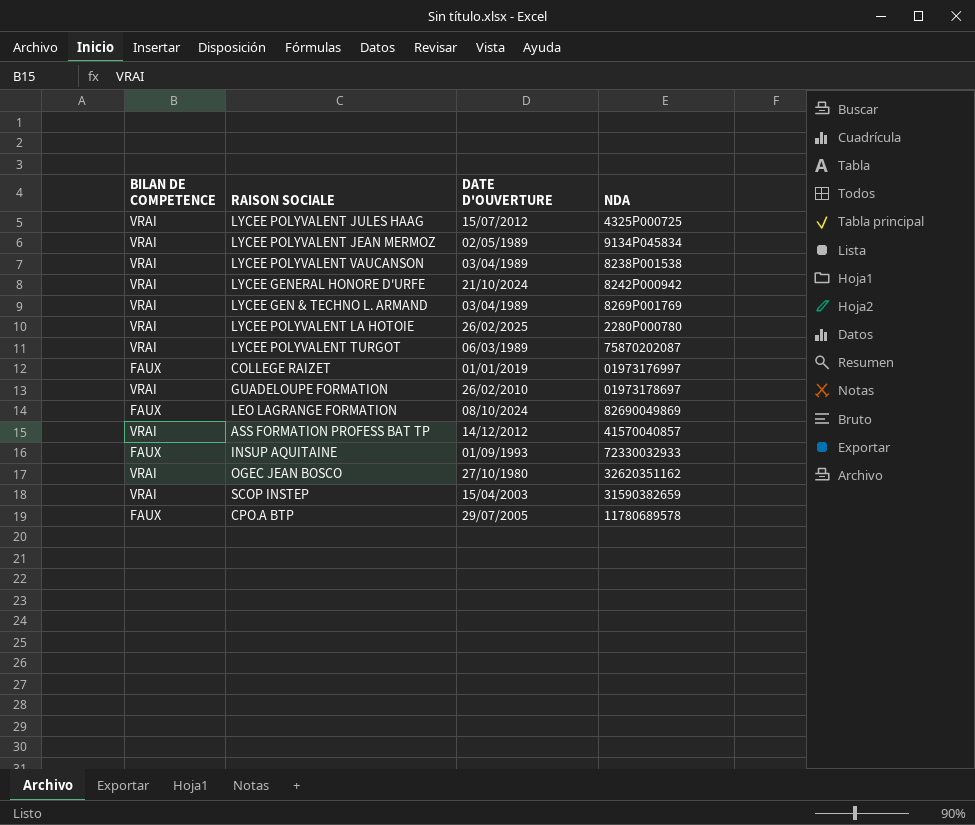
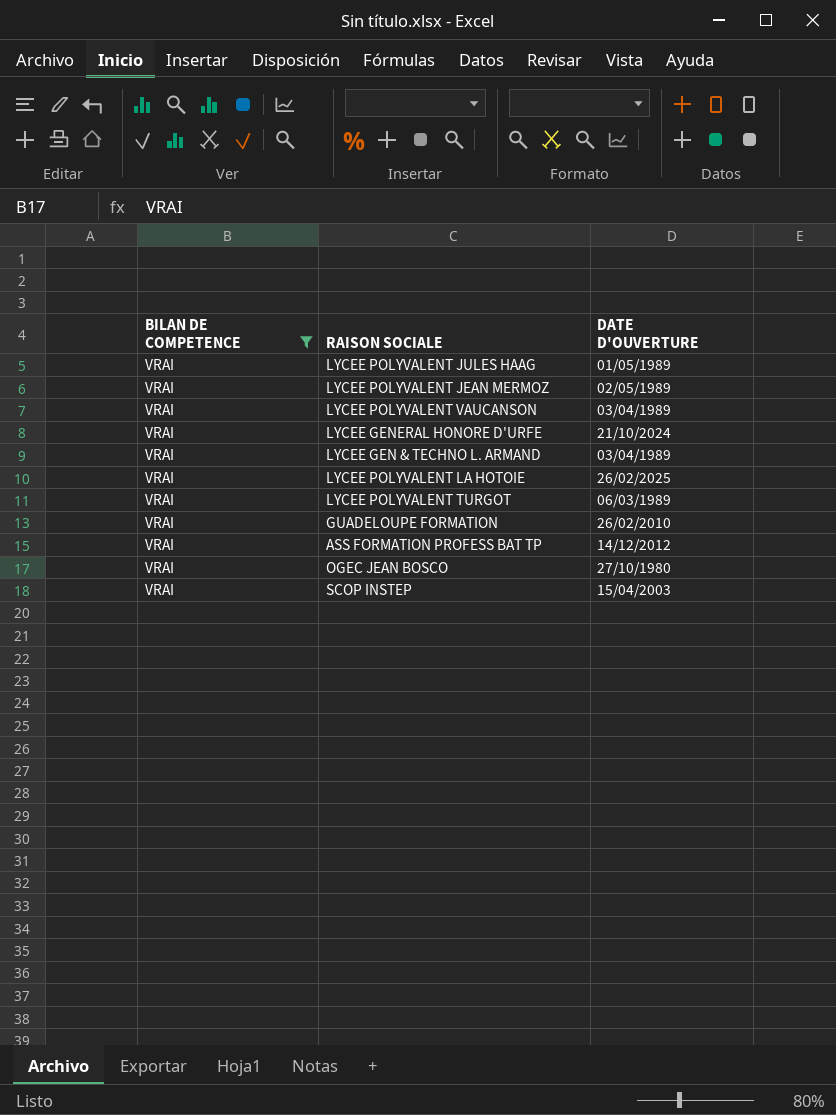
filter: none -> BILAN DE COMPETENCE = VRAI
column NDA | position: 4 -> none
LYCEE POLYVALENT JULES HAAG | DATE D'OUVERTURE: 15/07/2012 -> 01/05/1989

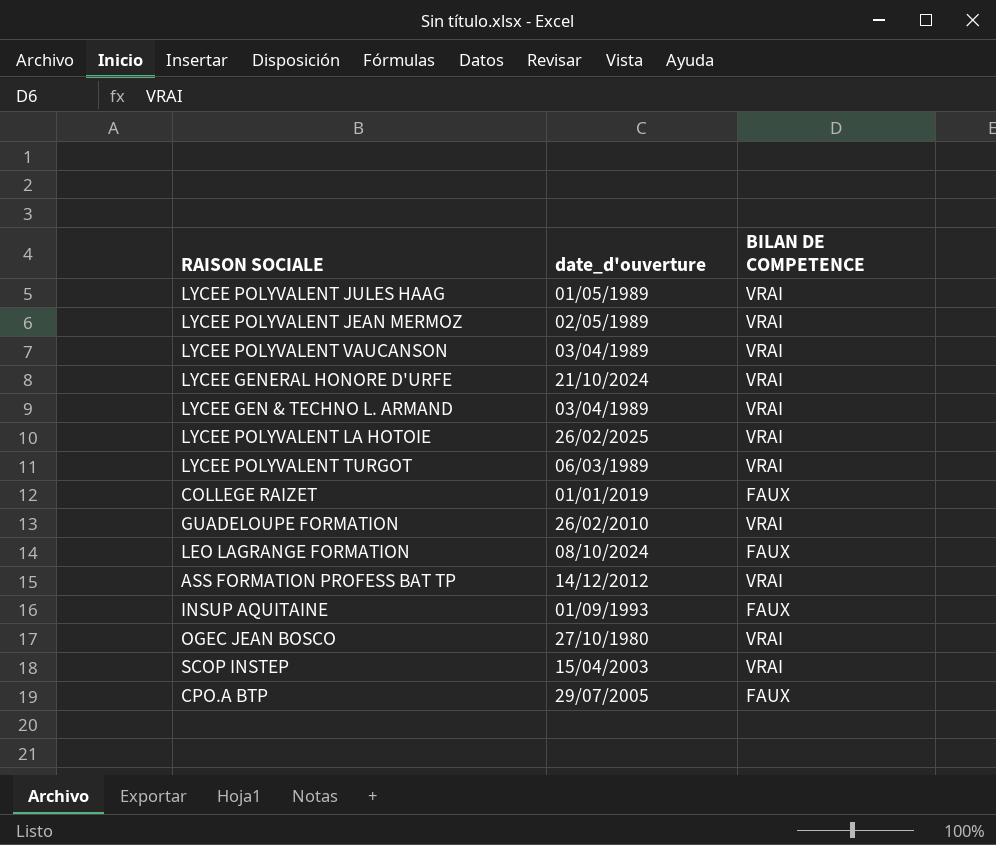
filter: BILAN DE COMPETENCE = VRAI -> none
column name: DATE D'OUVERTURE -> date_d'ouverture
column BILAN DE COMPETENCE | position: 1 -> 3

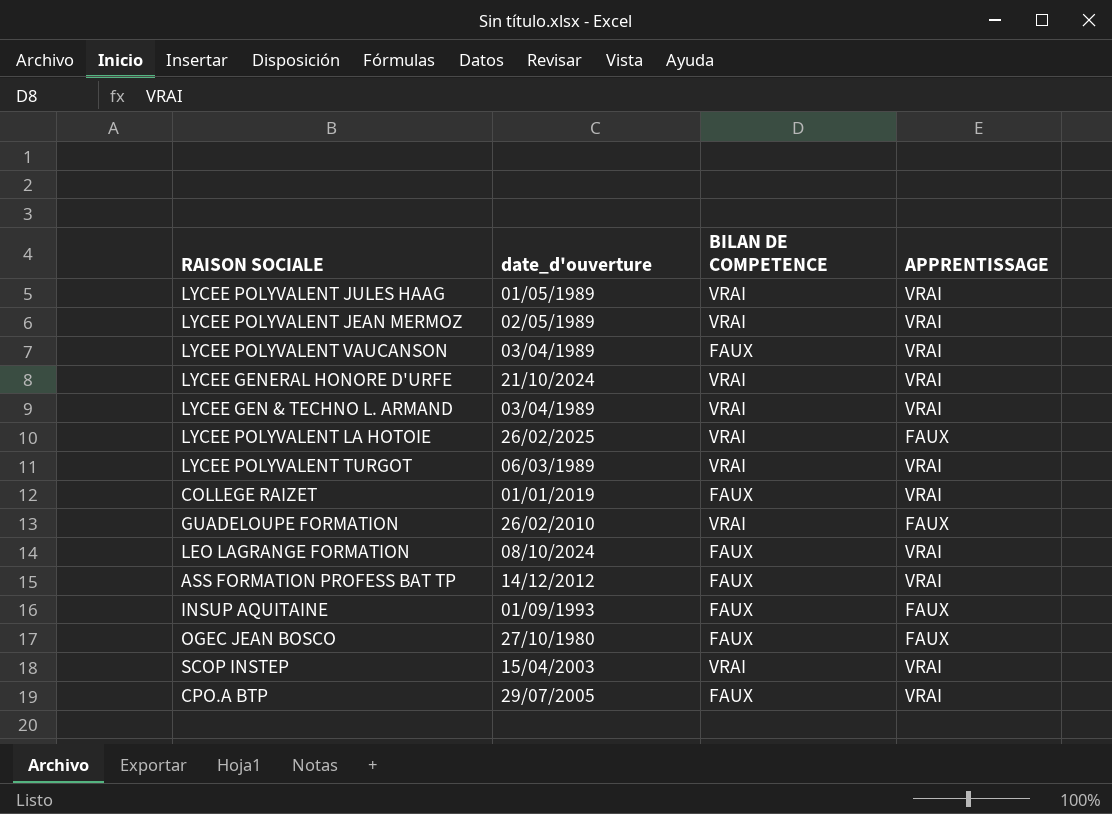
column APPRENTISSAGE | position: none -> 4
LYCEE POLYVALENT VAUCANSON | BILAN DE COMPETENCE: VRAI -> FAUX
ASS FORMATION PROFESS BAT TP | BILAN DE COMPETENCE: VRAI -> FAUX
OGEC JEAN BOSCO | BILAN DE COMPETENCE: VRAI -> FAUX

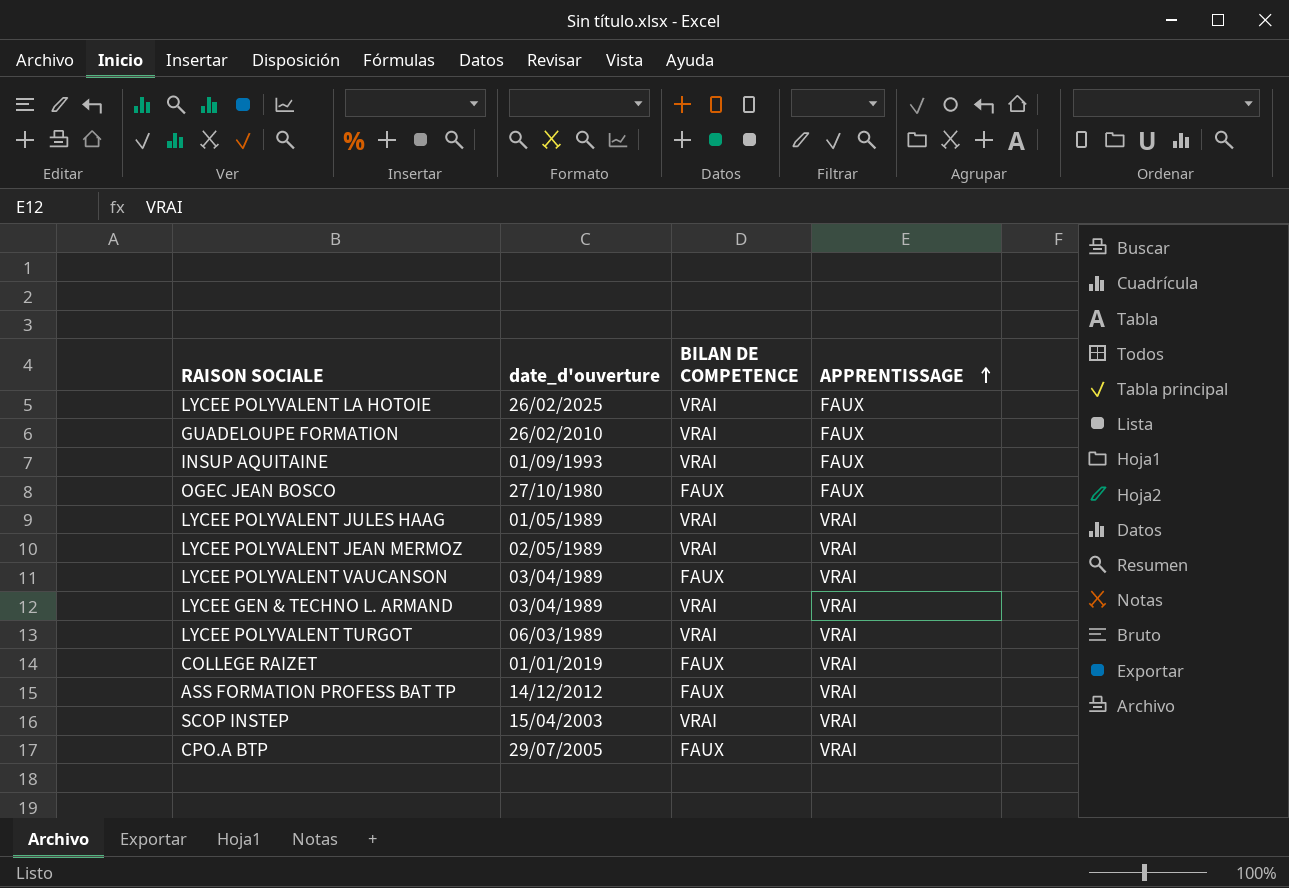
row order: none -> APPRENTISSAGE ascending
row LYCEE GENERAL HONORE D'URFE: 21/10/2024 | VRAI | VRAI -> none
row LEO LAGRANGE FORMATION: 08/10/2024 | FAUX | VRAI -> none
INSUP AQUITAINE | BILAN DE COMPETENCE: FAUX -> VRAI

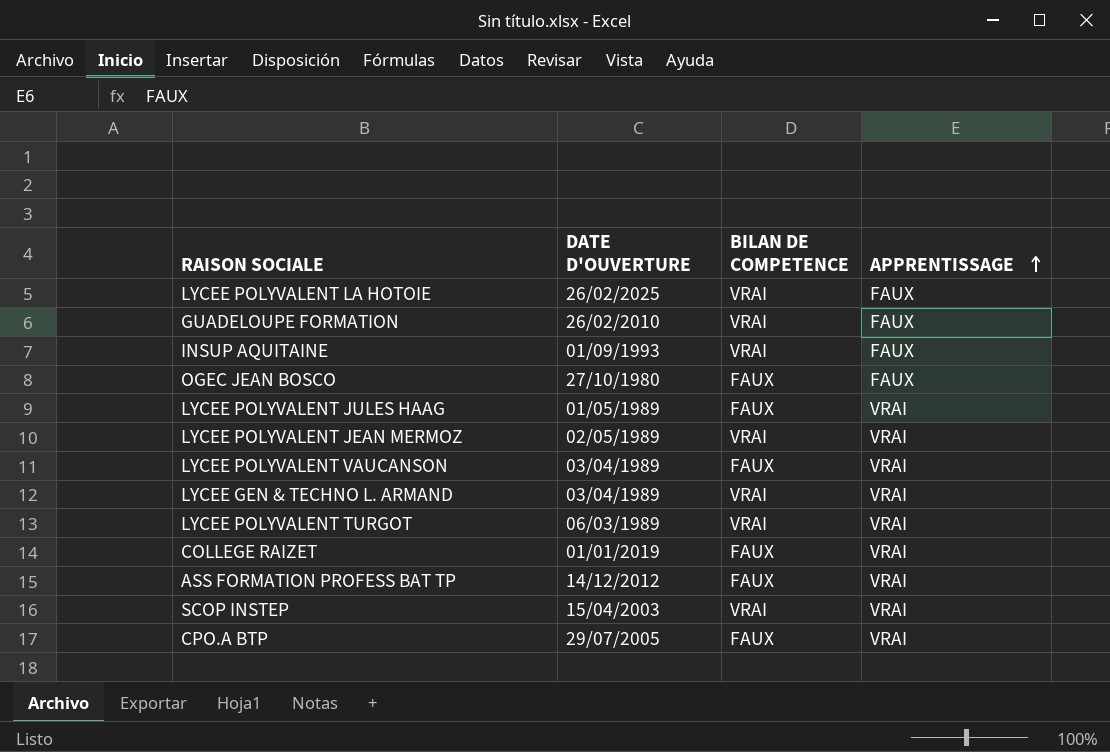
column name: date_d'ouverture -> DATE D'OUVERTURE
LYCEE POLYVALENT JULES HAAG | BILAN DE COMPETENCE: VRAI -> FAUX

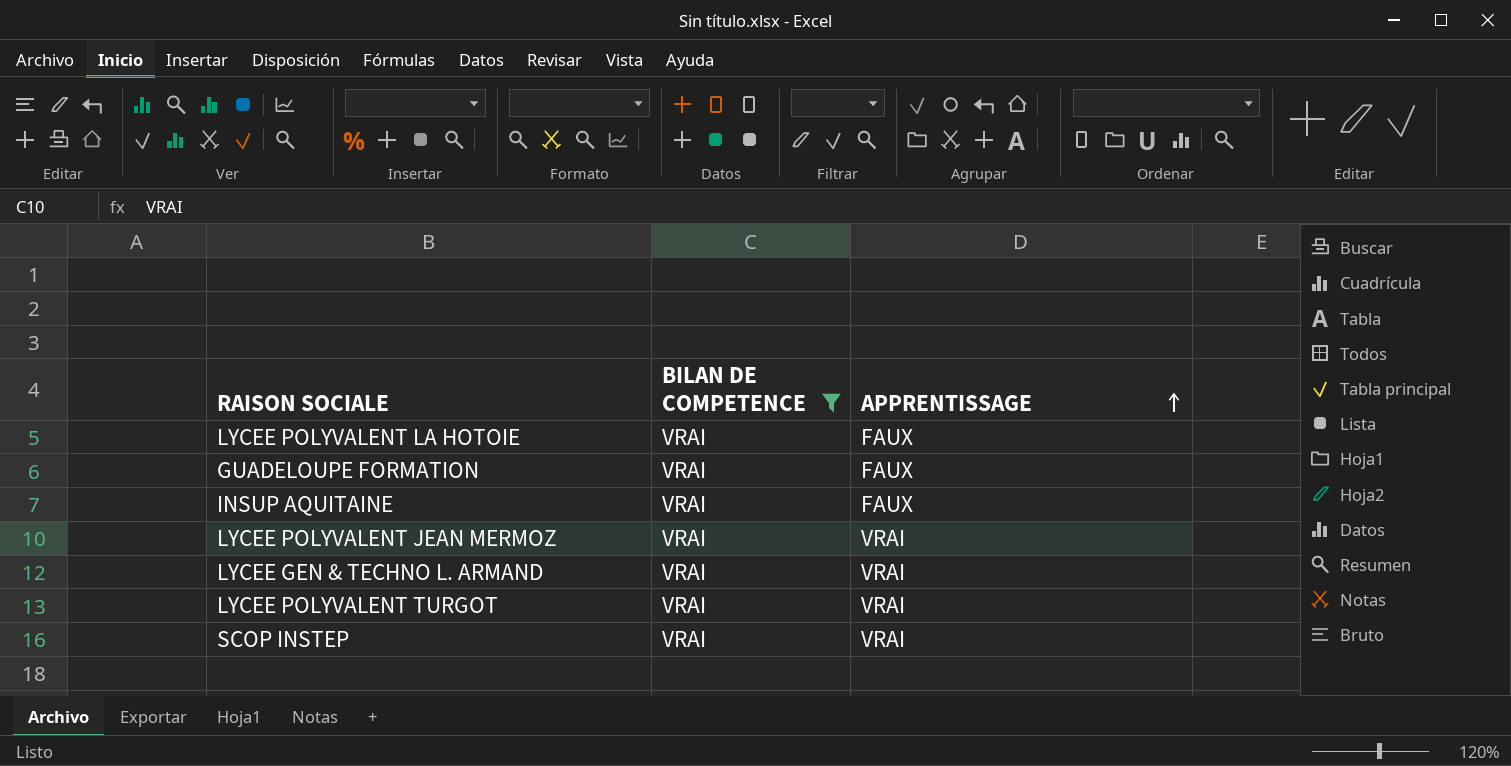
filter: none -> BILAN DE COMPETENCE = VRAI
column DATE D'OUVERTURE | position: 2 -> none

